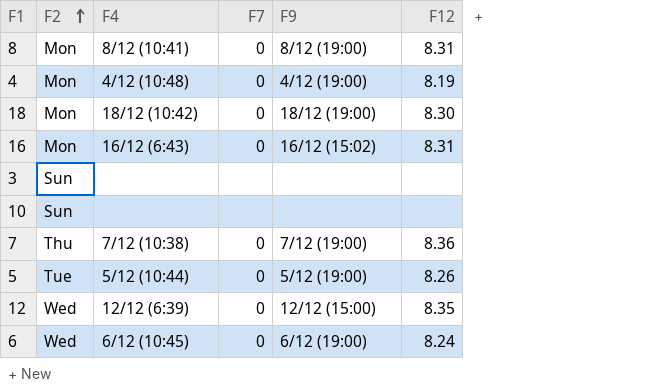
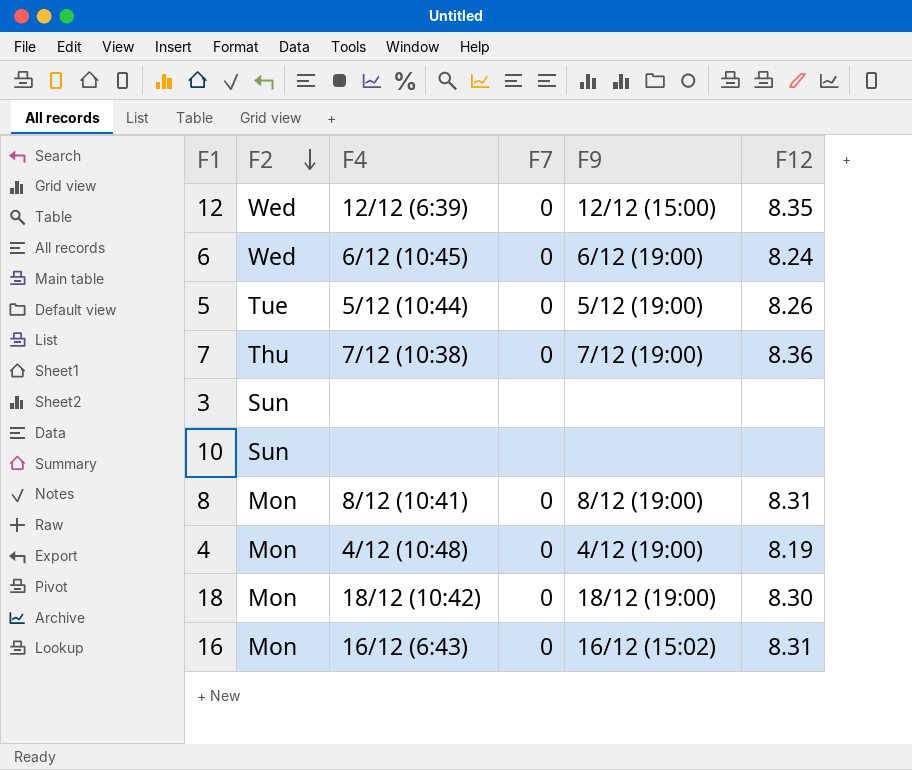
row order: F2 ascending -> F2 descending

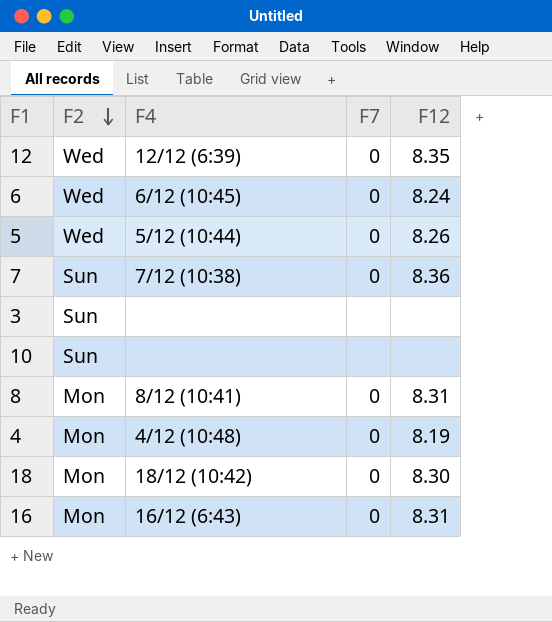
column F9 | position: 5 -> none
5 | F2: Tue -> Wed
7 | F2: Thu -> Sun

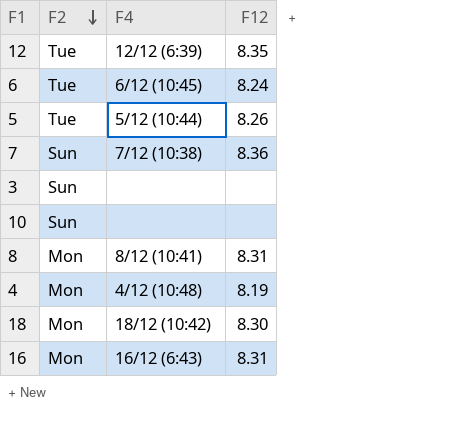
column F7 | position: 4 -> none
12 | F2: Wed -> Tue
6 | F2: Wed -> Tue
5 | F2: Wed -> Tue

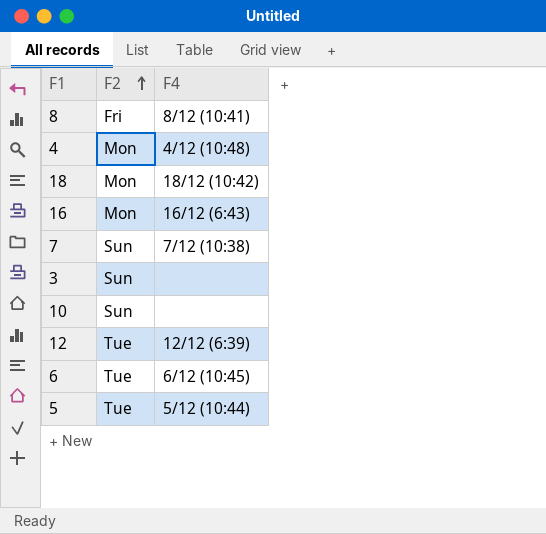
row order: F2 descending -> F2 ascending
column F12 | position: 4 -> none
8 | F2: Mon -> Fri

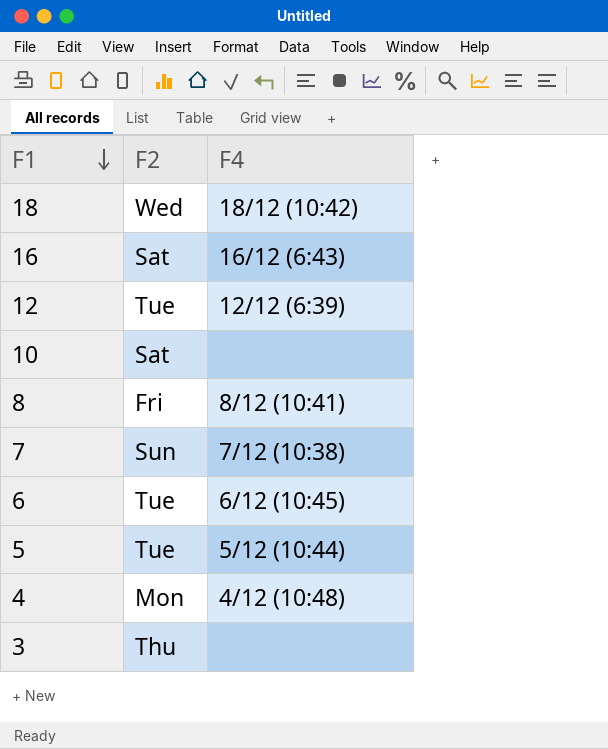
row order: F2 ascending -> F1 descending
18 | F2: Mon -> Wed
16 | F2: Mon -> Sat
10 | F2: Sun -> Sat
3 | F2: Sun -> Thu

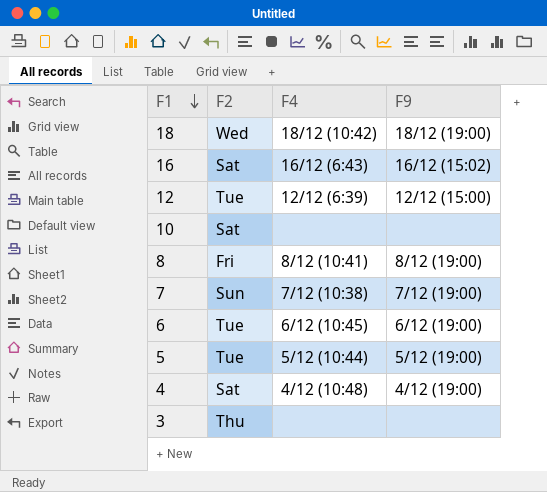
column F9 | position: none -> 4
4 | F2: Mon -> Sat

